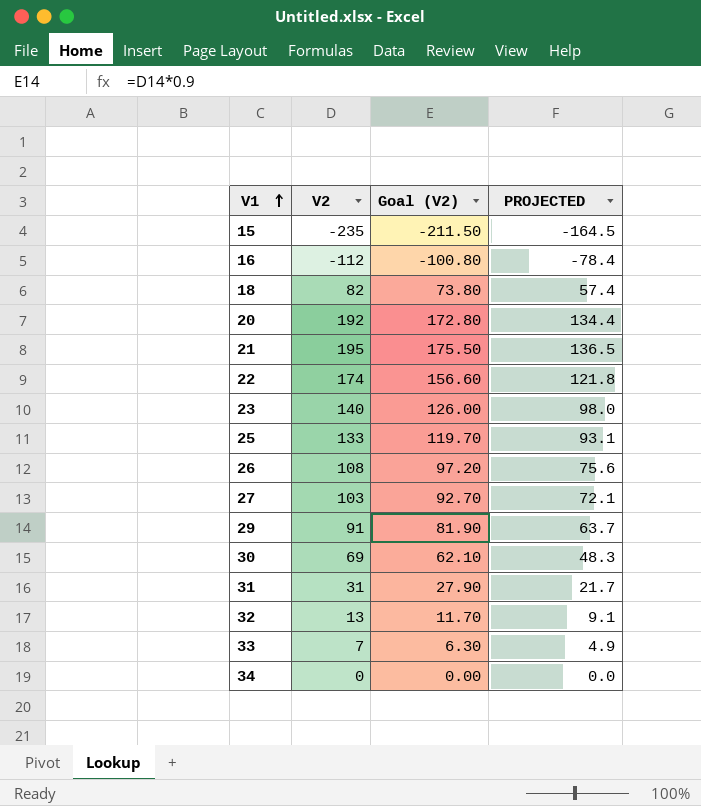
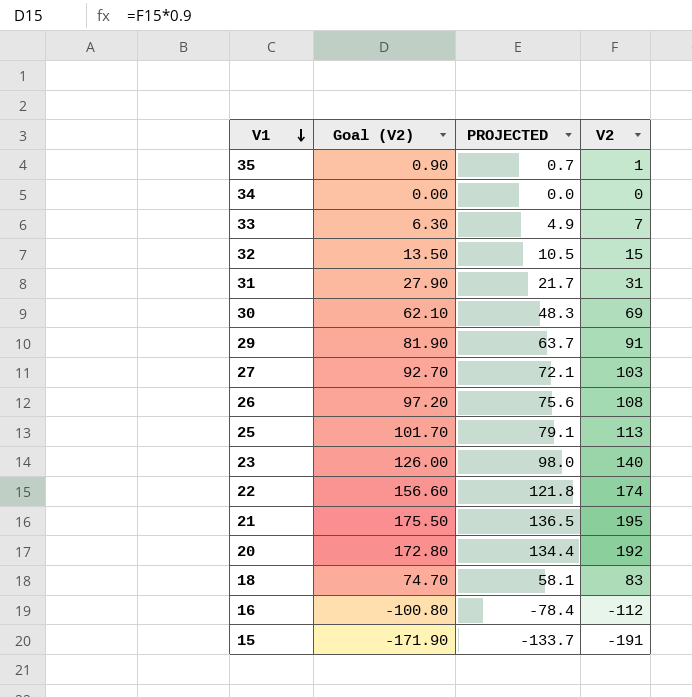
row order: V1 ascending -> V1 descending
column V2 | position: 2 -> 4
row 35: none -> 0.90 | 0.7 | 1
32 | Goal (V2): 11.70 -> 13.50
32 | PROJECTED: 9.1 -> 10.5
32 | V2: 13 -> 15
25 | Goal (V2): 119.70 -> 101.70
25 | PROJECTED: 93.1 -> 79.1
25 | V2: 133 -> 113
18 | Goal (V2): 73.80 -> 74.70
18 | PROJECTED: 57.4 -> 58.1
18 | V2: 82 -> 83
15 | Goal (V2): -211.50 -> -171.90
15 | PROJECTED: -164.5 -> -133.7
15 | V2: -235 -> -191

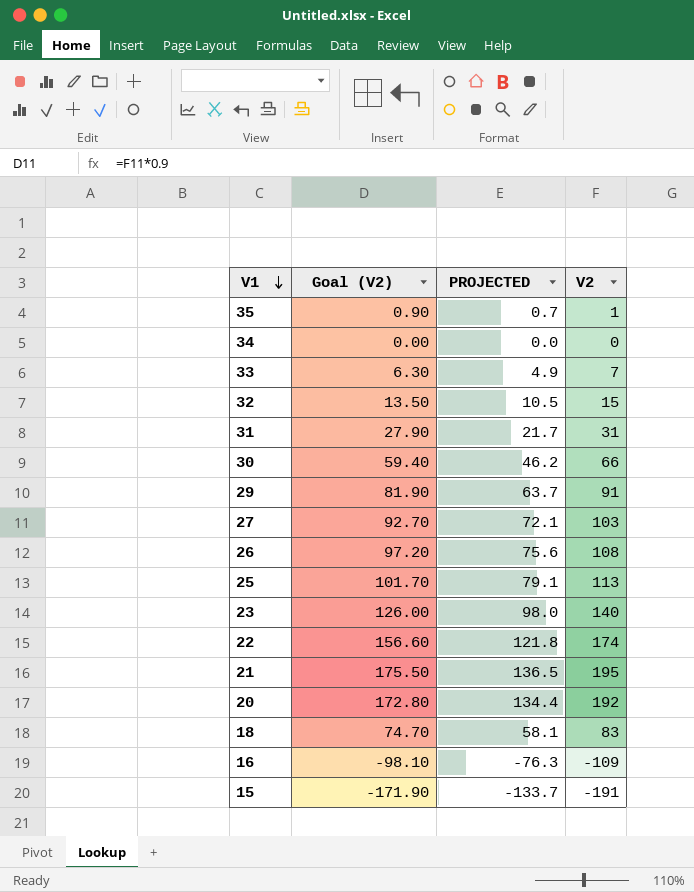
30 | Goal (V2): 62.10 -> 59.40
30 | PROJECTED: 48.3 -> 46.2
30 | V2: 69 -> 66
16 | Goal (V2): -100.80 -> -98.10
16 | PROJECTED: -78.4 -> -76.3
16 | V2: -112 -> -109

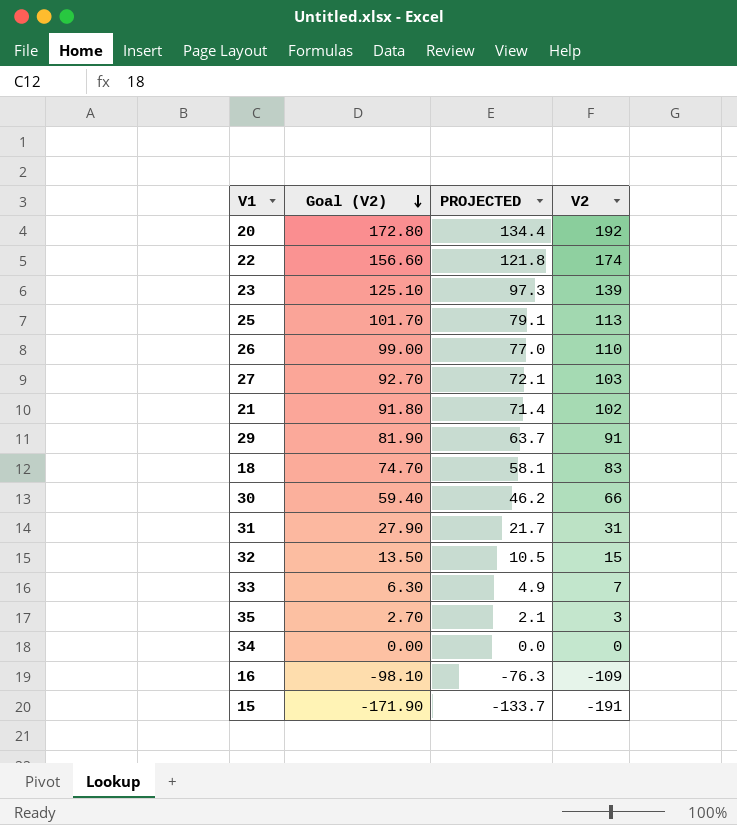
row order: V1 descending -> Goal (V2) descending
23 | Goal (V2): 126.00 -> 125.10
23 | PROJECTED: 98.0 -> 97.3
23 | V2: 140 -> 139
26 | Goal (V2): 97.20 -> 99.00
26 | PROJECTED: 75.6 -> 77.0
26 | V2: 108 -> 110
21 | Goal (V2): 175.50 -> 91.80
21 | PROJECTED: 136.5 -> 71.4
21 | V2: 195 -> 102
35 | Goal (V2): 0.90 -> 2.70
35 | PROJECTED: 0.7 -> 2.1
35 | V2: 1 -> 3

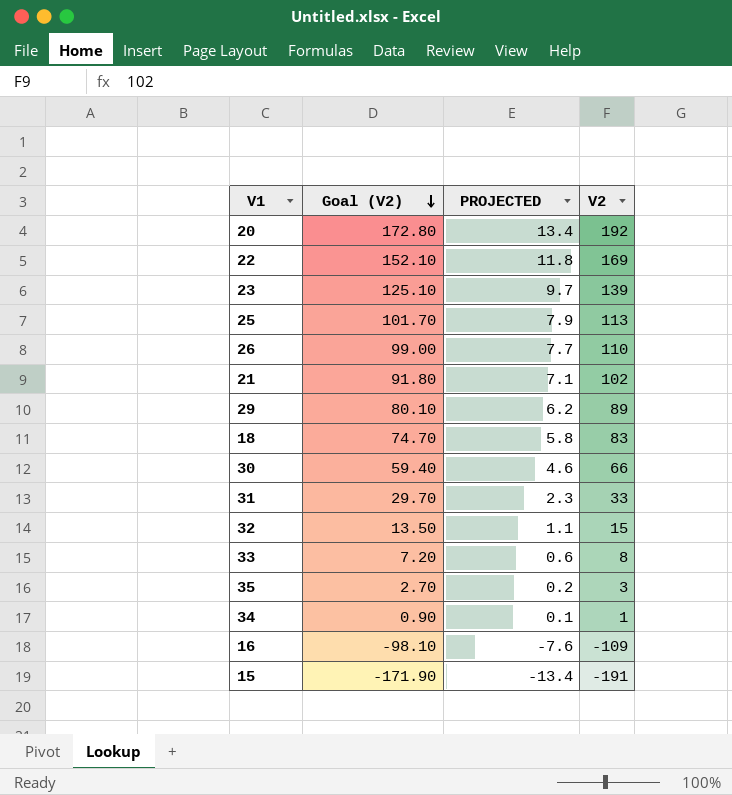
column PROJECTED | formula: [V2] * 0.7 -> [V2] * 0.07
row 27: 92.70 | 72.1 | 103 -> none
22 | Goal (V2): 156.60 -> 152.10
22 | V2: 174 -> 169
29 | Goal (V2): 81.90 -> 80.10
29 | V2: 91 -> 89
31 | Goal (V2): 27.90 -> 29.70
31 | V2: 31 -> 33
33 | Goal (V2): 6.30 -> 7.20
33 | V2: 7 -> 8
34 | Goal (V2): 0.00 -> 0.90
34 | V2: 0 -> 1

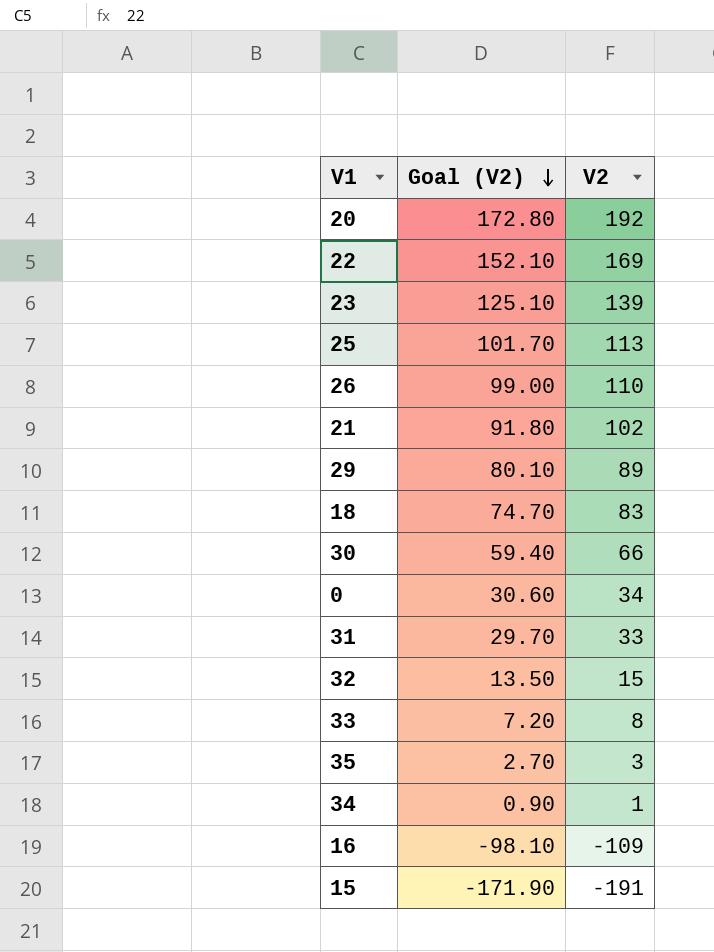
column PROJECTED | formula: [V2] * 0.07 -> none
row 0: none -> 30.60 | 34

